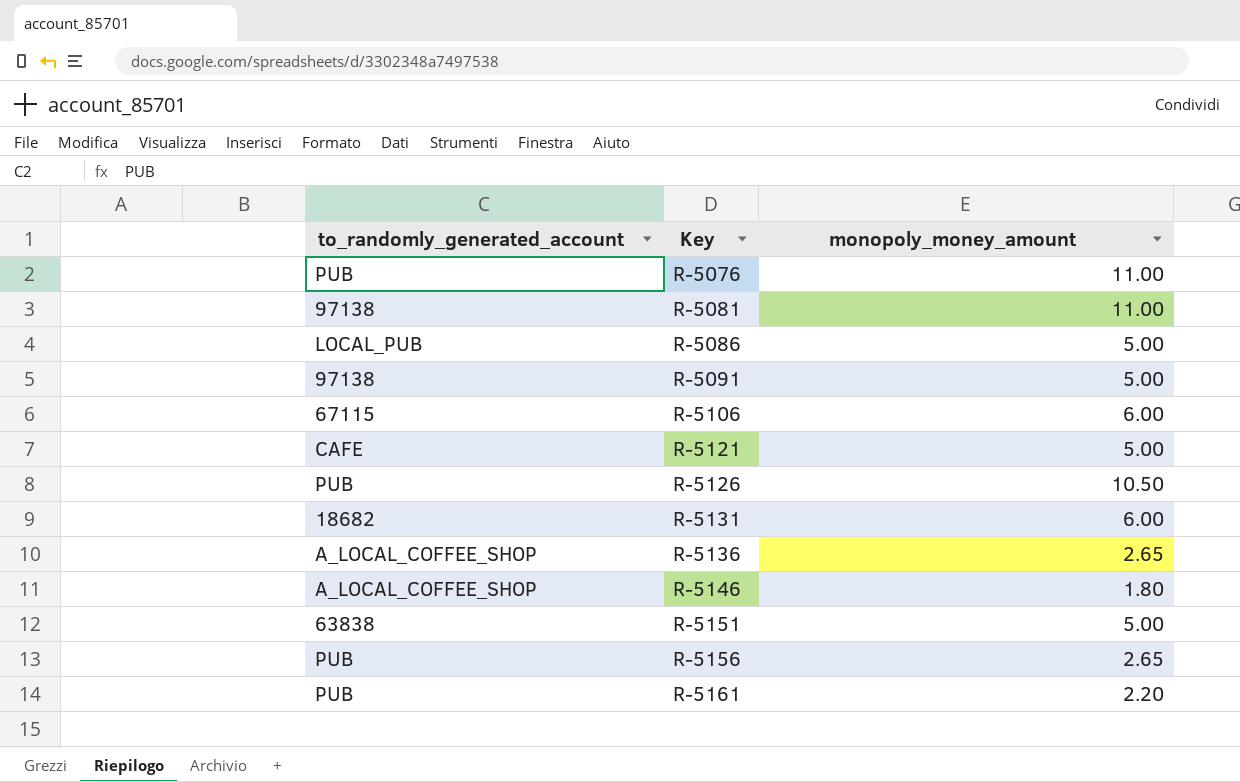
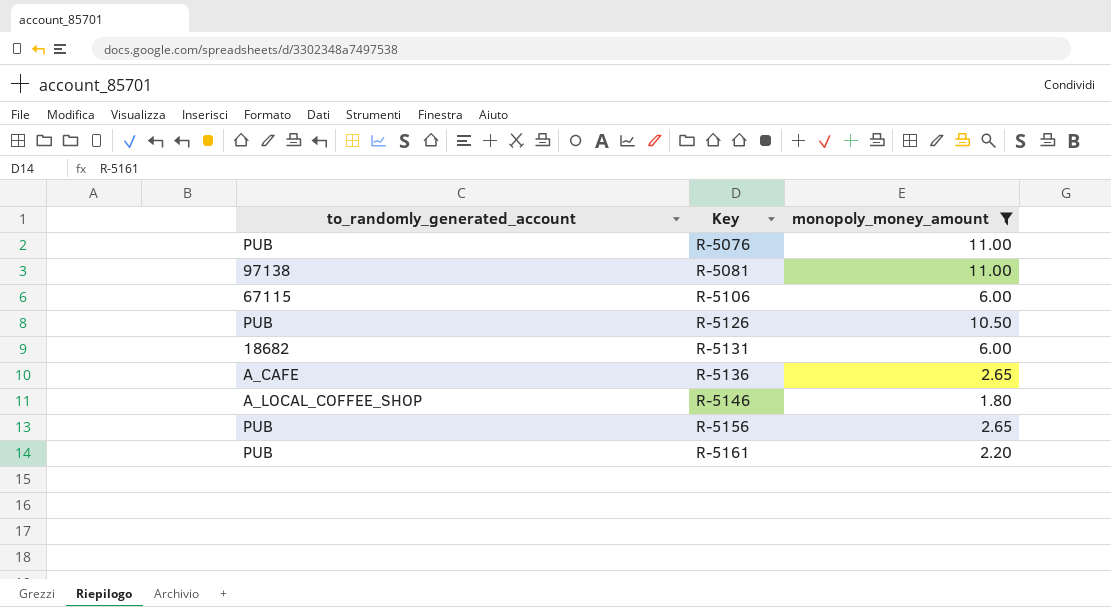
filter: none -> monopoly_money_amount != 5.00
R-5136 | to_randomly_generated_account: A_LOCAL_COFFEE_SHOP -> A_CAFE

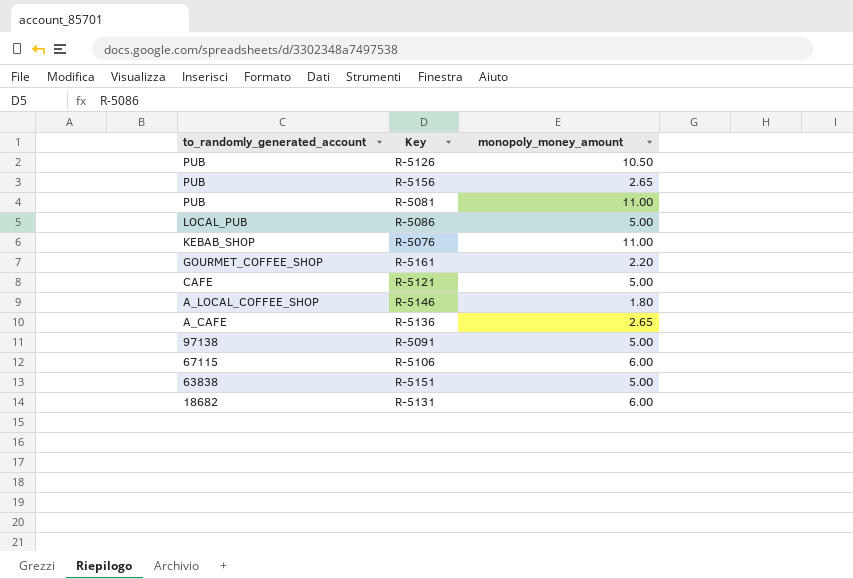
filter: monopoly_money_amount != 5.00 -> none
row order: Key ascending -> to_randomly_generated_account descending
R-5081 | to_randomly_generated_account: 97138 -> PUB
R-5076 | to_randomly_generated_account: PUB -> KEBAB_SHOP
R-5161 | to_randomly_generated_account: PUB -> GOURMET_COFFEE_SHOP

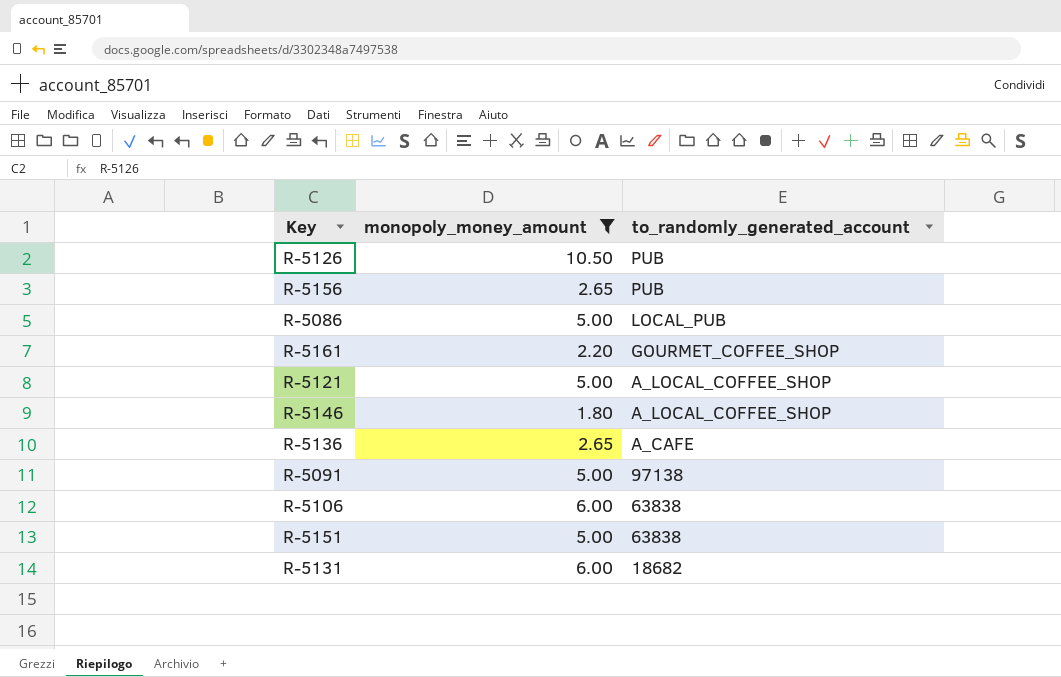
filter: none -> monopoly_money_amount != 11.00
column to_randomly_generated_account | position: 1 -> 3
R-5121 | to_randomly_generated_account: CAFE -> A_LOCAL_COFFEE_SHOP
R-5106 | to_randomly_generated_account: 67115 -> 63838

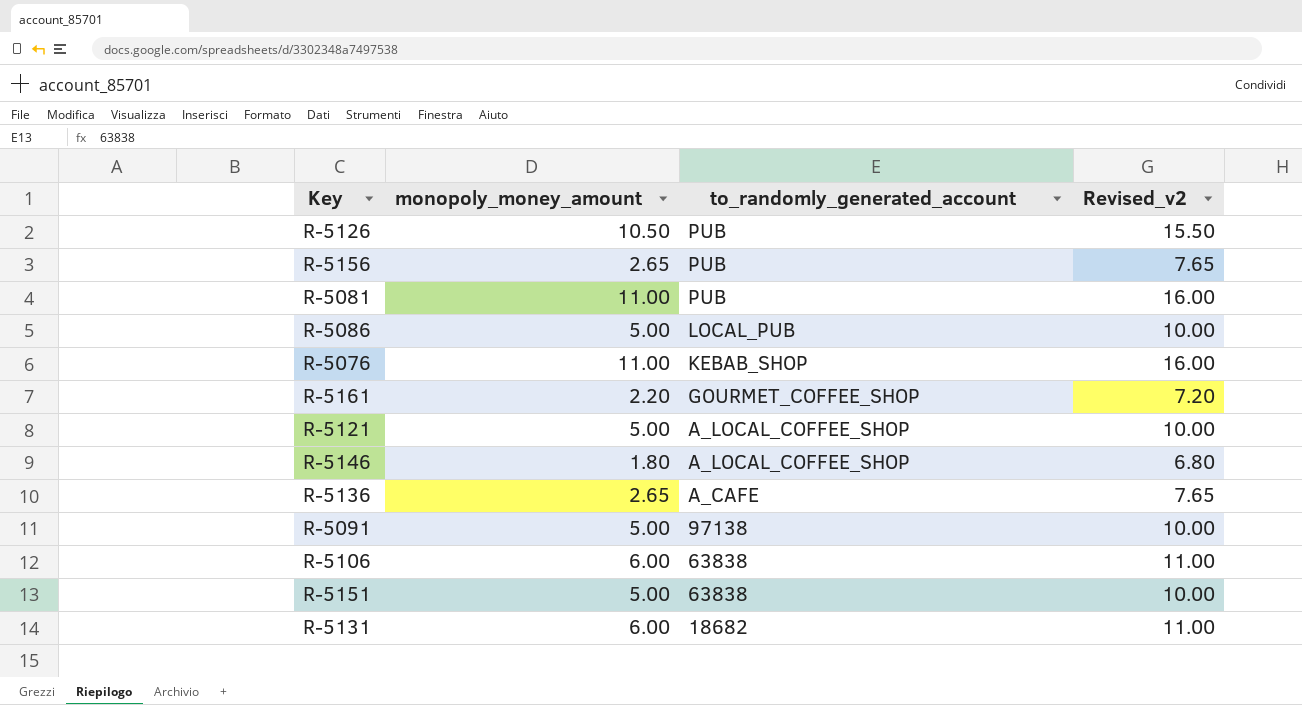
filter: monopoly_money_amount != 11.00 -> none
column Revised_v2 | formula: none -> [monopoly_money_amount] + 5

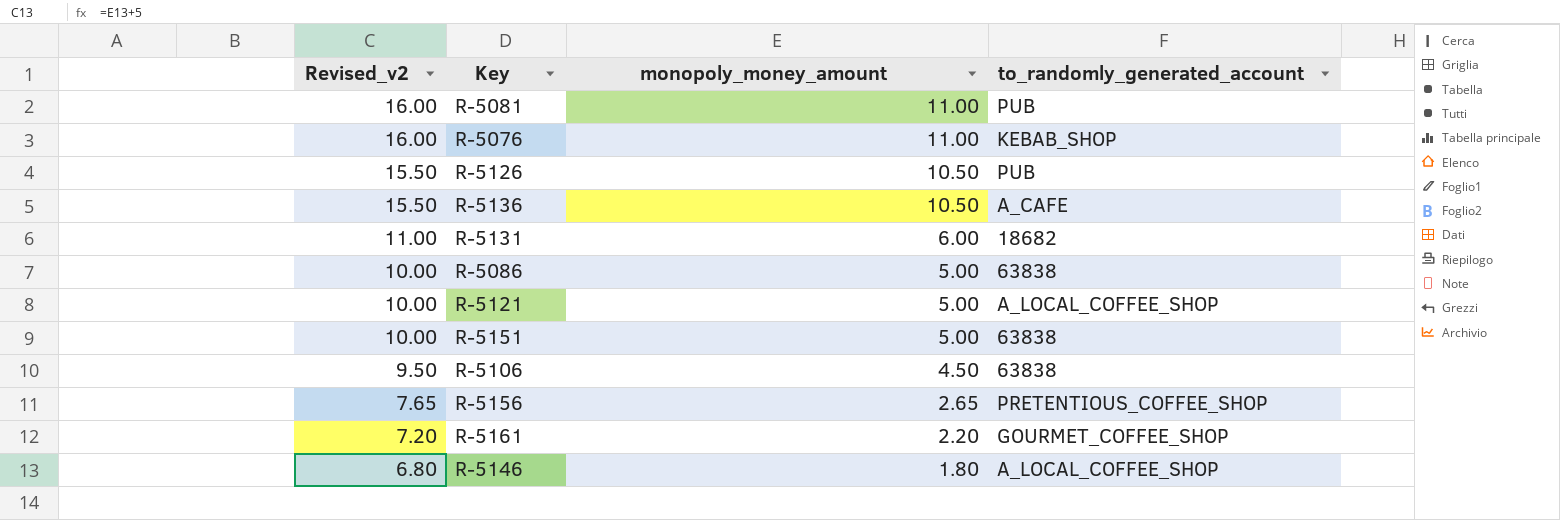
row order: to_randomly_generated_account descending -> Revised_v2 descending
column Revised_v2 | position: 4 -> 1
row R-5091: 5.00 | 97138 | 10.00 -> none
R-5136 | Revised_v2: 7.65 -> 15.50
R-5136 | monopoly_money_amount: 2.65 -> 10.50
R-5086 | to_randomly_generated_account: LOCAL_PUB -> 63838
R-5106 | Revised_v2: 11.00 -> 9.50
R-5106 | monopoly_money_amount: 6.00 -> 4.50
R-5156 | to_randomly_generated_account: PUB -> PRETENTIOUS_COFFEE_SHOP

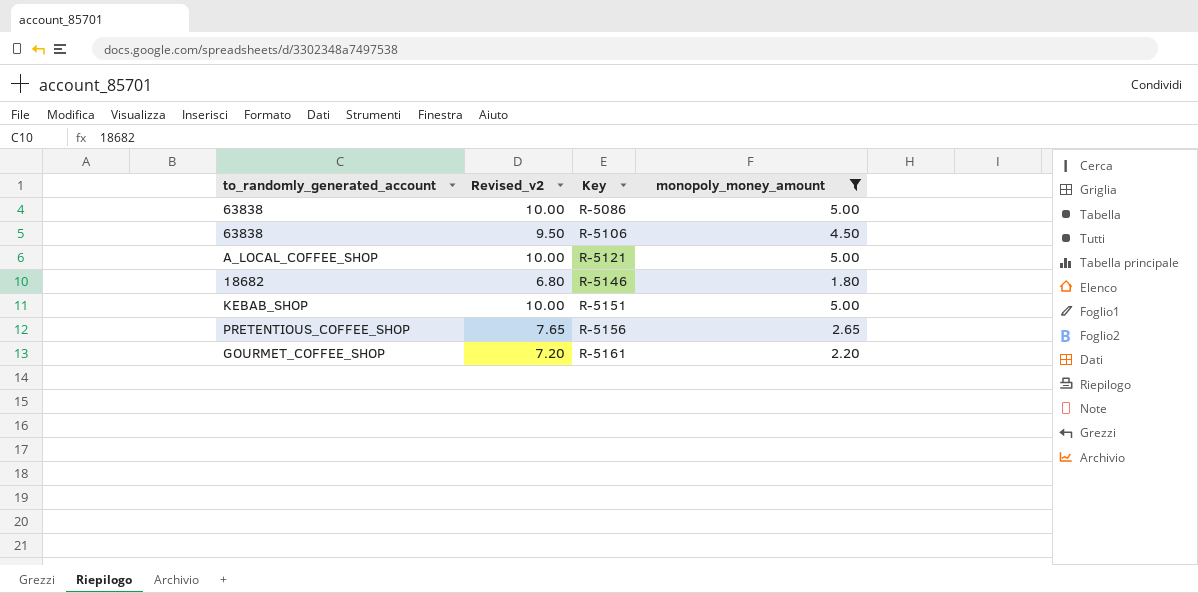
filter: none -> monopoly_money_amount <= 5.00
row order: Revised_v2 descending -> Key ascending
column to_randomly_generated_account | position: 4 -> 1
R-5146 | to_randomly_generated_account: A_LOCAL_COFFEE_SHOP -> 18682
R-5151 | to_randomly_generated_account: 63838 -> KEBAB_SHOP

